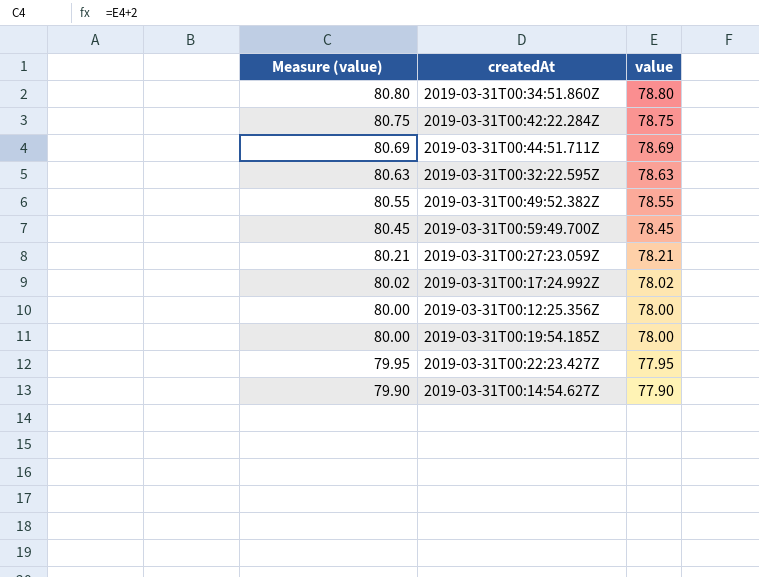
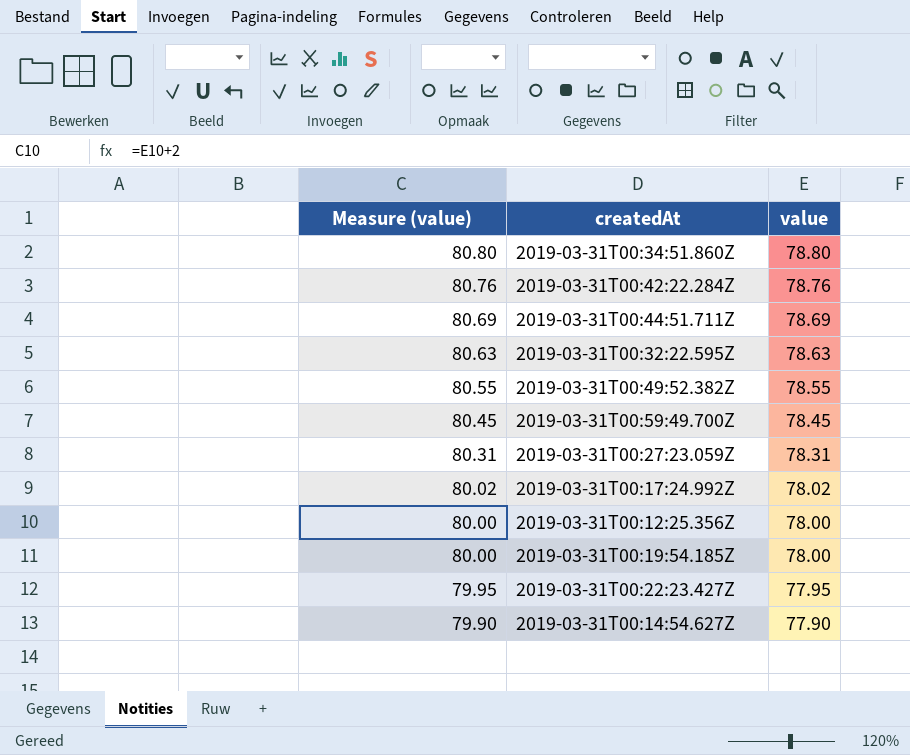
2019-03-31T00:42:22.284Z | Measure (value): 80.75 -> 80.76
2019-03-31T00:42:22.284Z | value: 78.75 -> 78.76
2019-03-31T00:27:23.059Z | Measure (value): 80.21 -> 80.31
2019-03-31T00:27:23.059Z | value: 78.21 -> 78.31

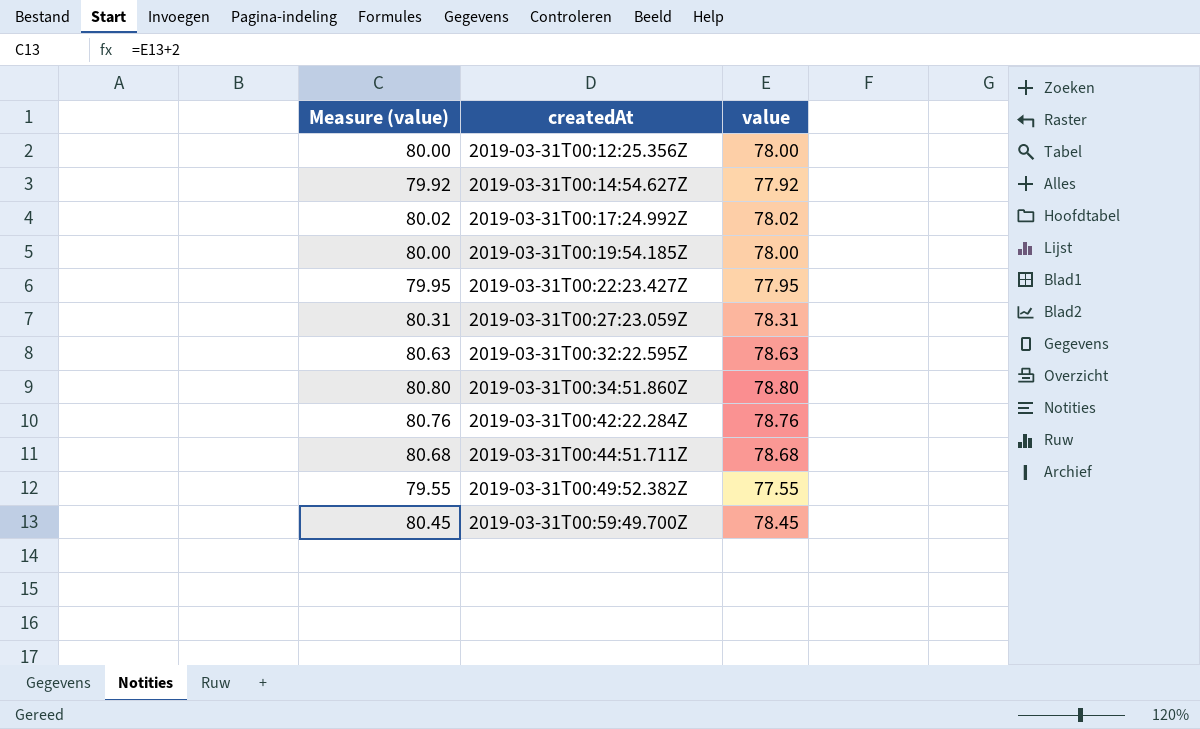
row order: Measure (value) descending -> createdAt ascending
2019-03-31T00:14:54.627Z | Measure (value): 79.90 -> 79.92
2019-03-31T00:14:54.627Z | value: 77.90 -> 77.92
2019-03-31T00:44:51.711Z | Measure (value): 80.69 -> 80.68
2019-03-31T00:44:51.711Z | value: 78.69 -> 78.68
2019-03-31T00:49:52.382Z | Measure (value): 80.55 -> 79.55
2019-03-31T00:49:52.382Z | value: 78.55 -> 77.55

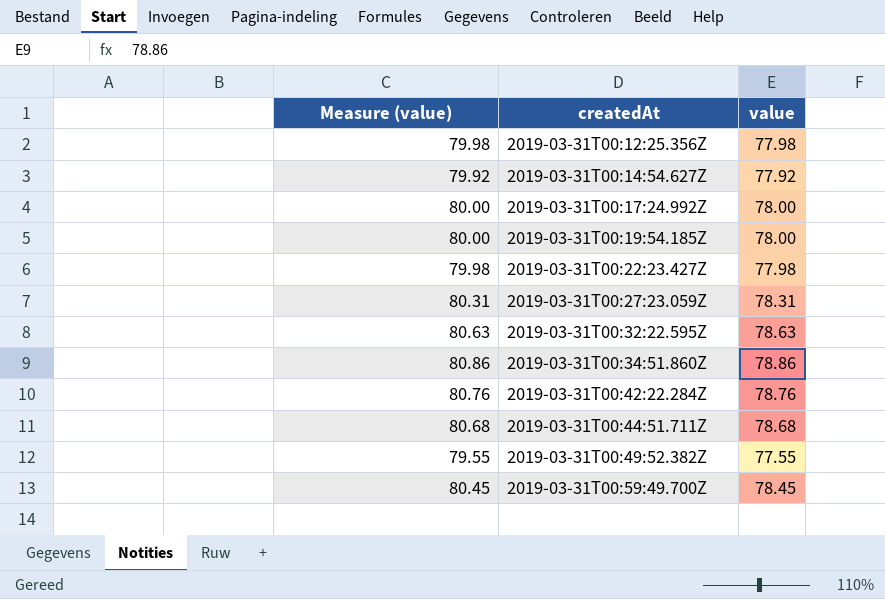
2019-03-31T00:12:25.356Z | Measure (value): 80.00 -> 79.98
2019-03-31T00:12:25.356Z | value: 78.00 -> 77.98
2019-03-31T00:17:24.992Z | Measure (value): 80.02 -> 80.00
2019-03-31T00:17:24.992Z | value: 78.02 -> 78.00
2019-03-31T00:22:23.427Z | Measure (value): 79.95 -> 79.98
2019-03-31T00:22:23.427Z | value: 77.95 -> 77.98
2019-03-31T00:34:51.860Z | Measure (value): 80.80 -> 80.86
2019-03-31T00:34:51.860Z | value: 78.80 -> 78.86

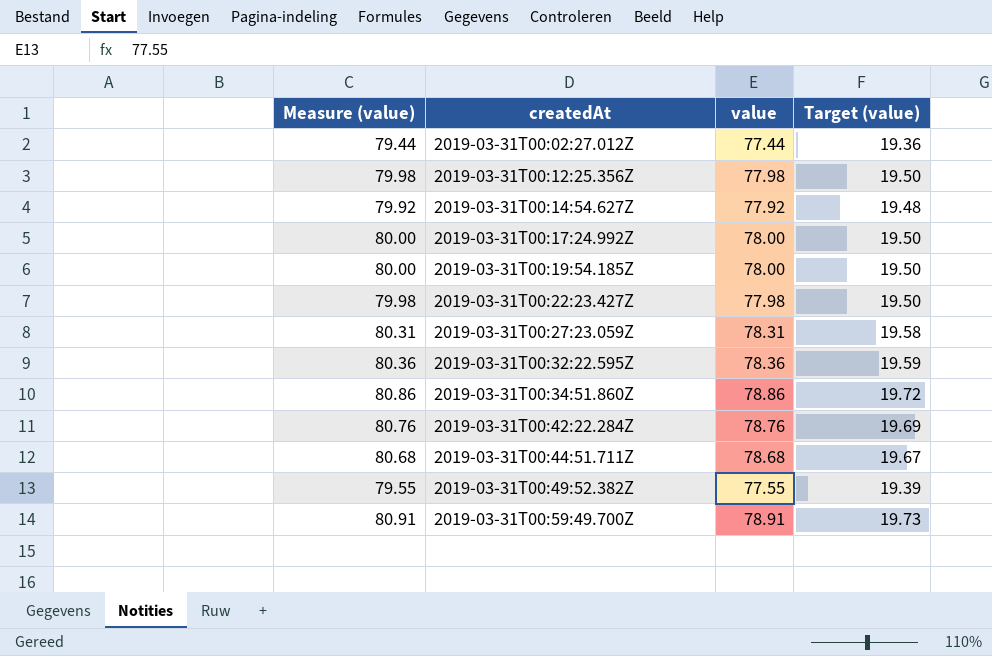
column Target (value) | formula: none -> [value] * 0.25
row 2019-03-31T00:02:27.012Z: none -> 79.44 | 77.44 | 19.36
2019-03-31T00:32:22.595Z | Measure (value): 80.63 -> 80.36
2019-03-31T00:32:22.595Z | value: 78.63 -> 78.36
2019-03-31T00:59:49.700Z | Measure (value): 80.45 -> 80.91
2019-03-31T00:59:49.700Z | value: 78.45 -> 78.91

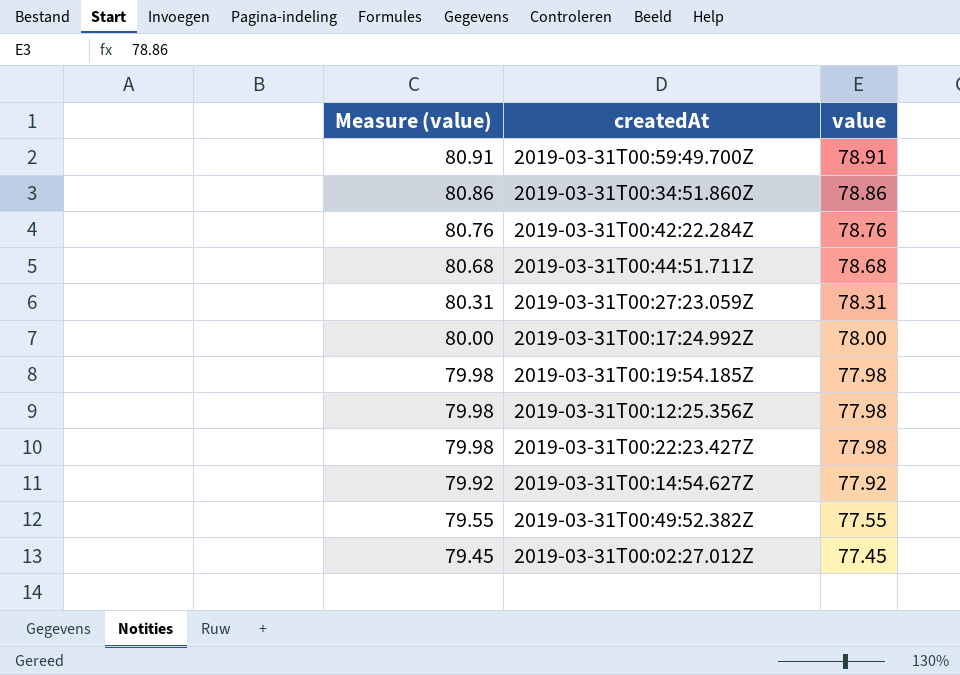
row order: createdAt ascending -> Measure (value) descending
column Target (value) | formula: [value] * 0.25 -> none
row 2019-03-31T00:32:22.595Z: 80.36 | 78.36 | 19.59 -> none
2019-03-31T00:19:54.185Z | Measure (value): 80.00 -> 79.98
2019-03-31T00:19:54.185Z | value: 78.00 -> 77.98
2019-03-31T00:02:27.012Z | Measure (value): 79.44 -> 79.45
2019-03-31T00:02:27.012Z | value: 77.44 -> 77.45

